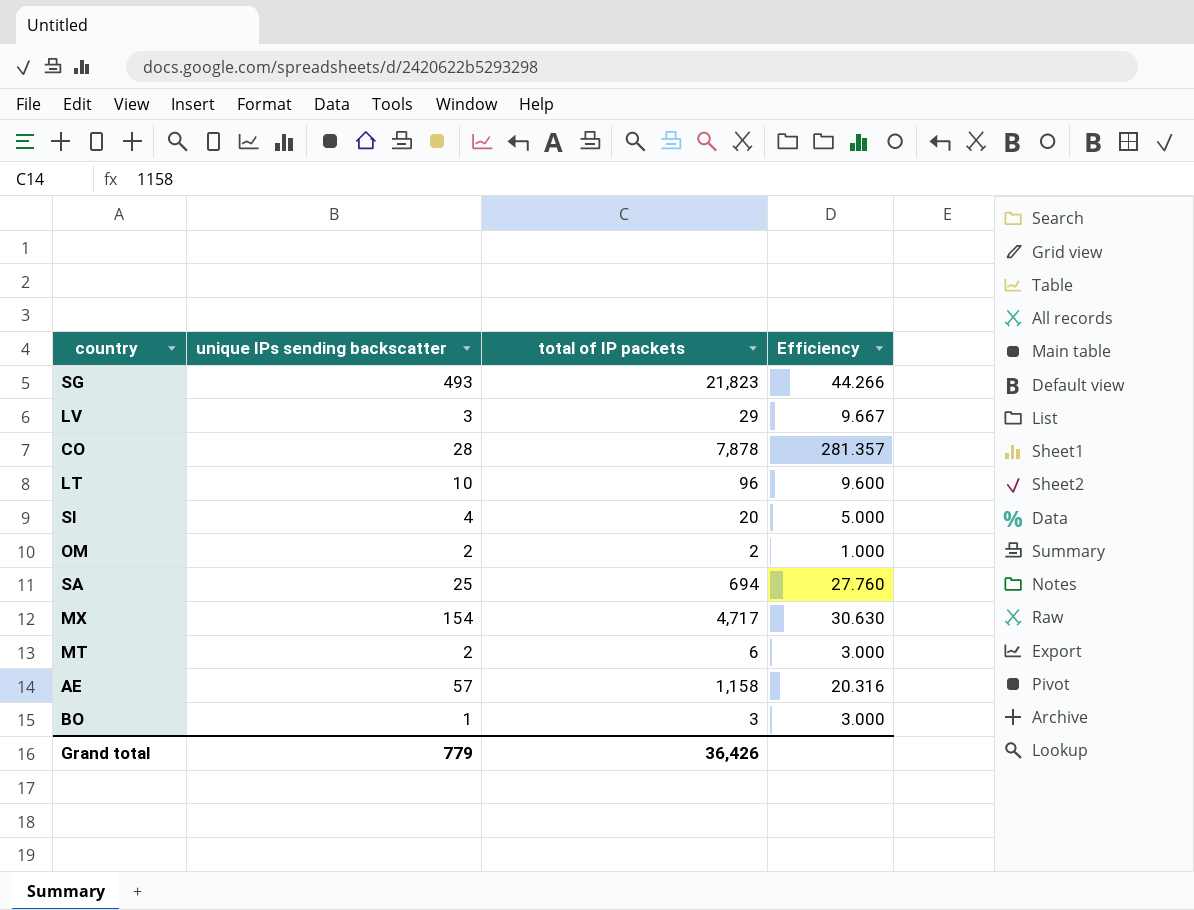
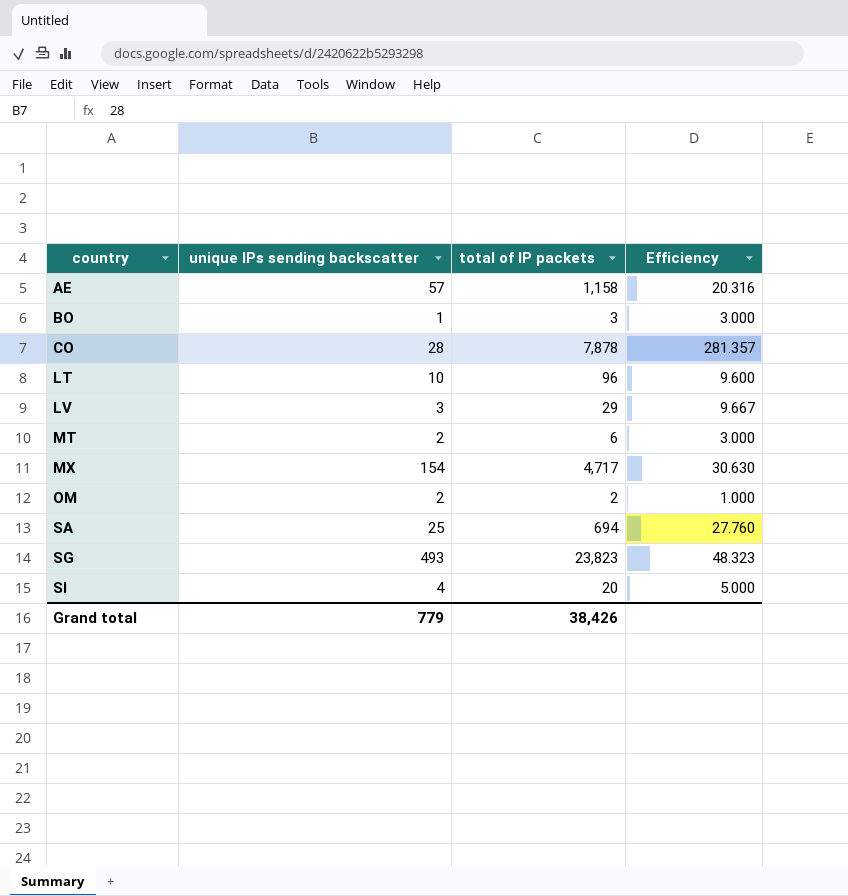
row order: none -> country ascending
SG | total of IP packets: 21,823 -> 23,823
SG | Efficiency: 44.266 -> 48.323
Grand total | total of IP packets: 36,426 -> 38,426

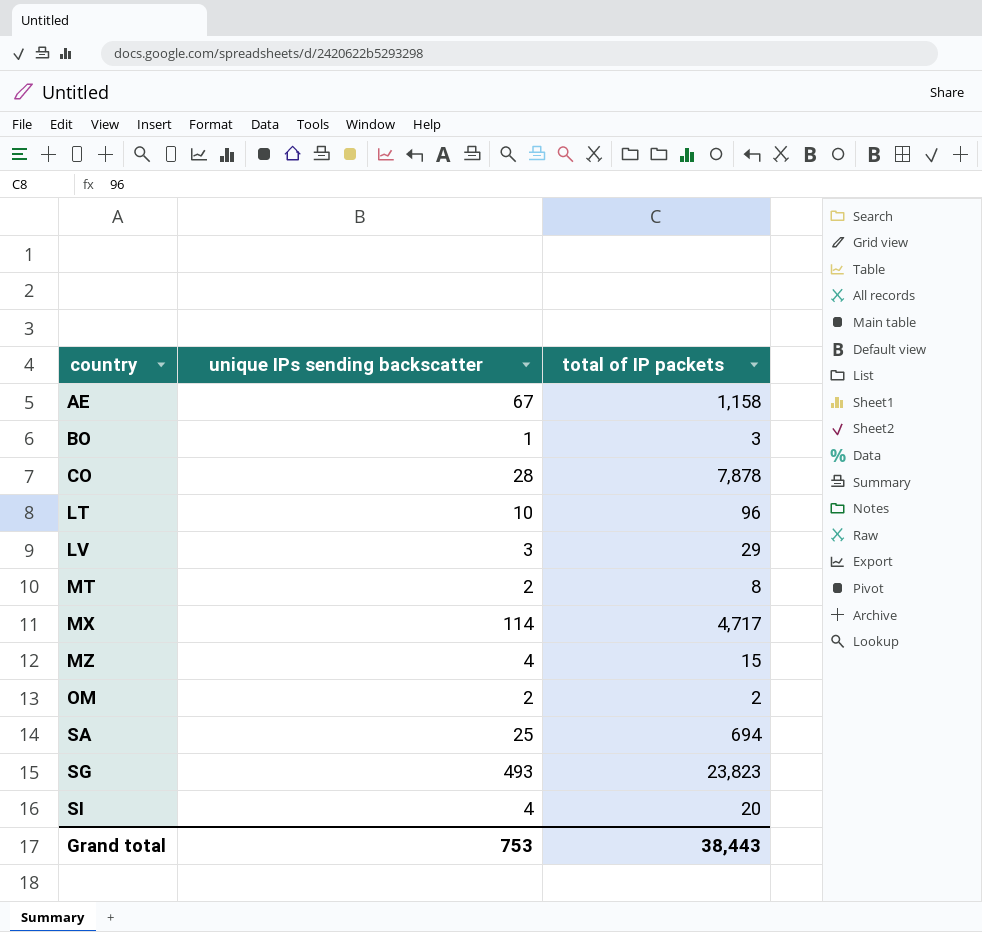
column Efficiency | formula: [total of IP packets] / [unique IPs sending backscatter] -> none
AE | unique IPs sending backscatter: 57 -> 67
MT | total of IP packets: 6 -> 8
MX | unique IPs sending backscatter: 154 -> 114
row MZ: none -> 4 | 15
Grand total | unique IPs sending backscatter: 779 -> 753
Grand total | total of IP packets: 38,426 -> 38,443

